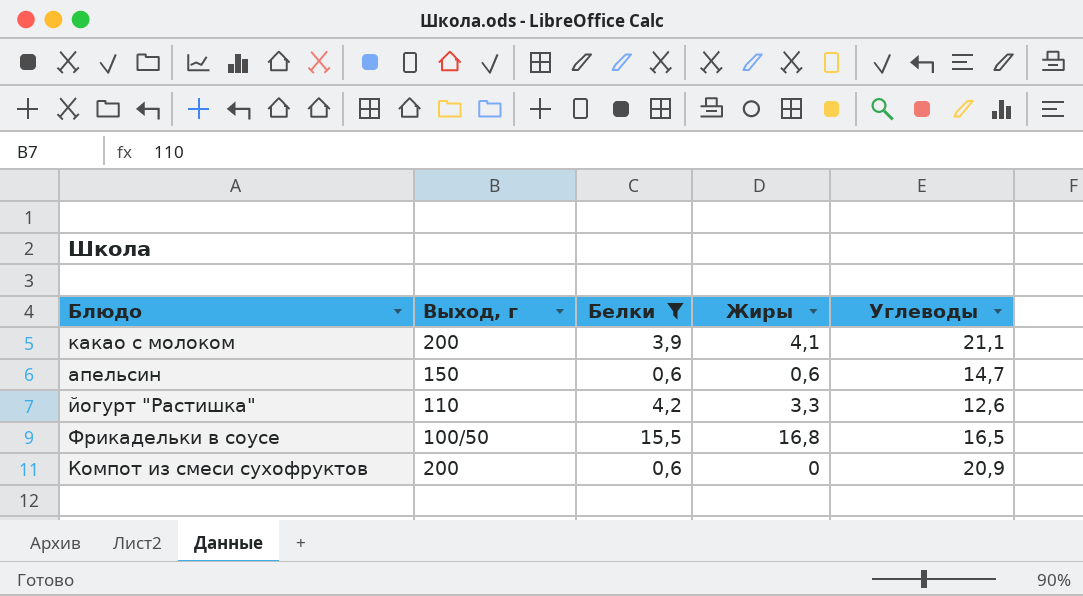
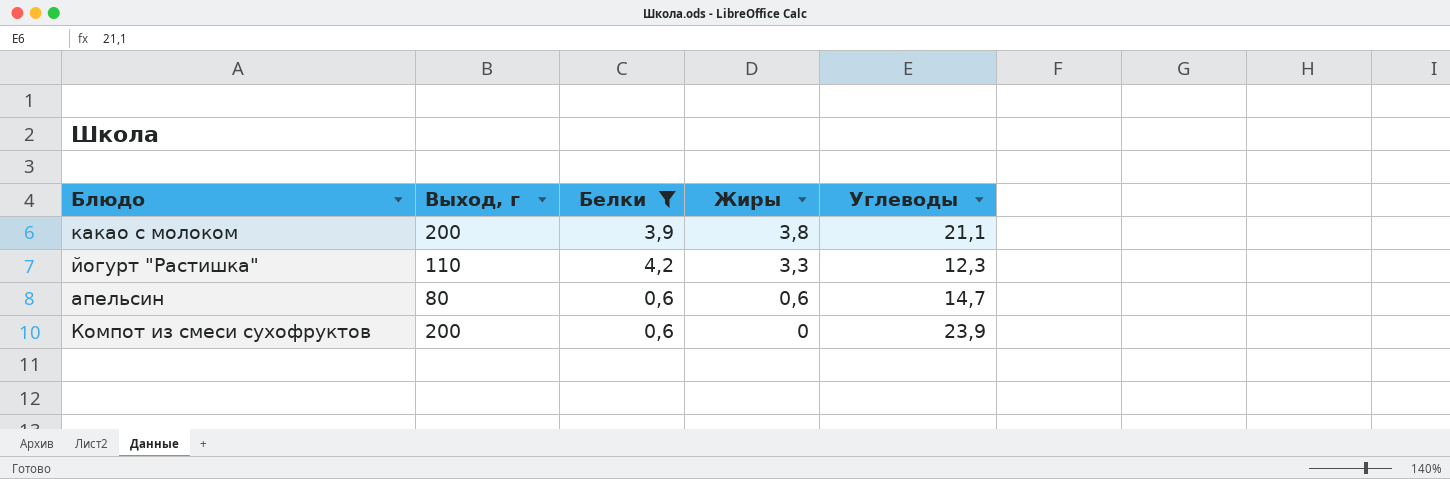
row order: none -> Жиры descending
row Фрикадельки в соусе: 100/50 | 15,5 | 16,8 | 16,5 -> none
какао с молоком | Жиры: 4,1 -> 3,8
йогурт "Растишка" | Углеводы: 12,6 -> 12,3
апельсин | Выход, г: 150 -> 80
Компот из смеси сухофруктов | Углеводы: 20,9 -> 23,9

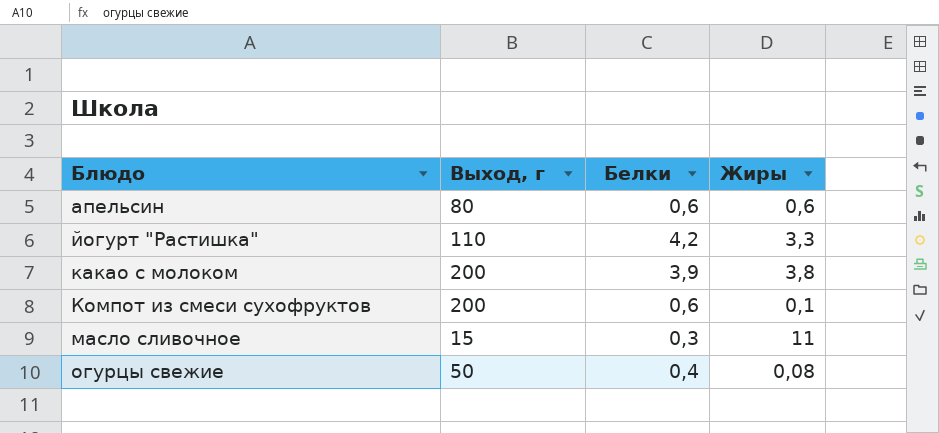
filter: Белки >= 0,6 -> none
row order: Жиры descending -> Блюдо ascending
column Углеводы | position: 5 -> none
Компот из смеси сухофруктов | Жиры: 0 -> 0,1

